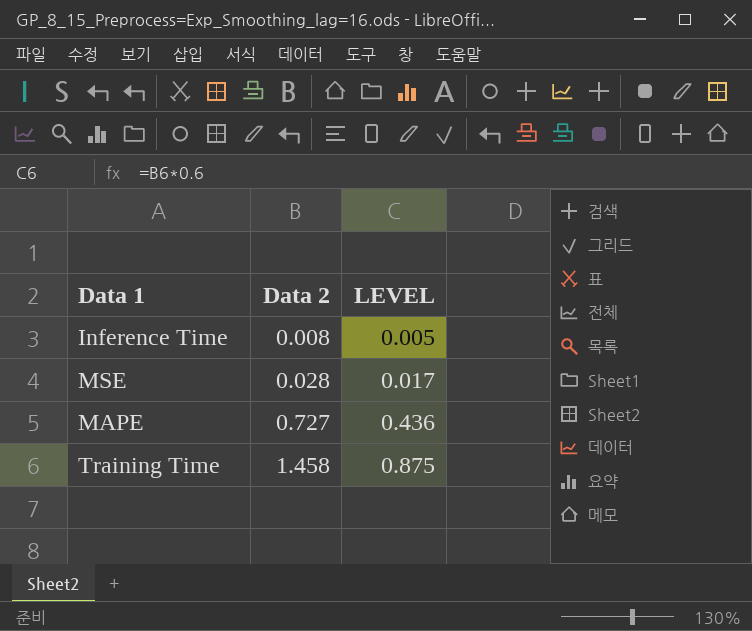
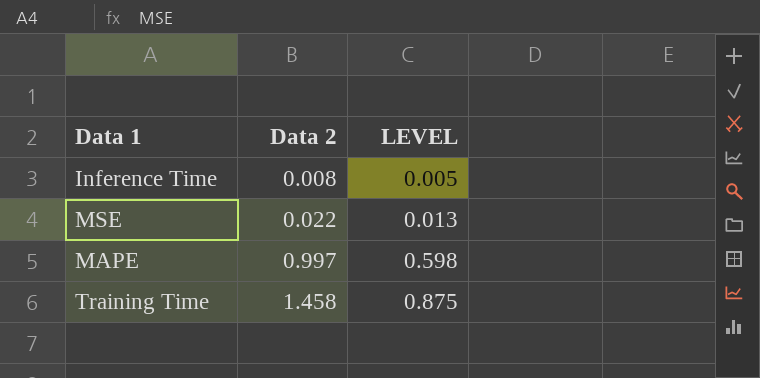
MSE | Data 2: 0.028 -> 0.022
MSE | LEVEL: 0.017 -> 0.013
MAPE | Data 2: 0.727 -> 0.997
MAPE | LEVEL: 0.436 -> 0.598

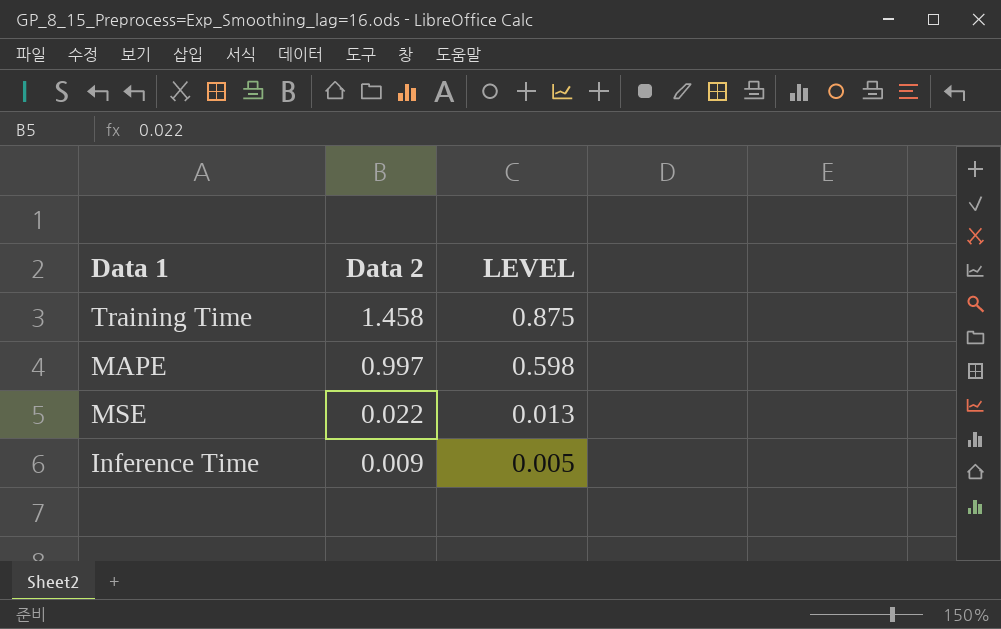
row order: Data 2 ascending -> Data 2 descending
Inference Time | Data 2: 0.008 -> 0.009

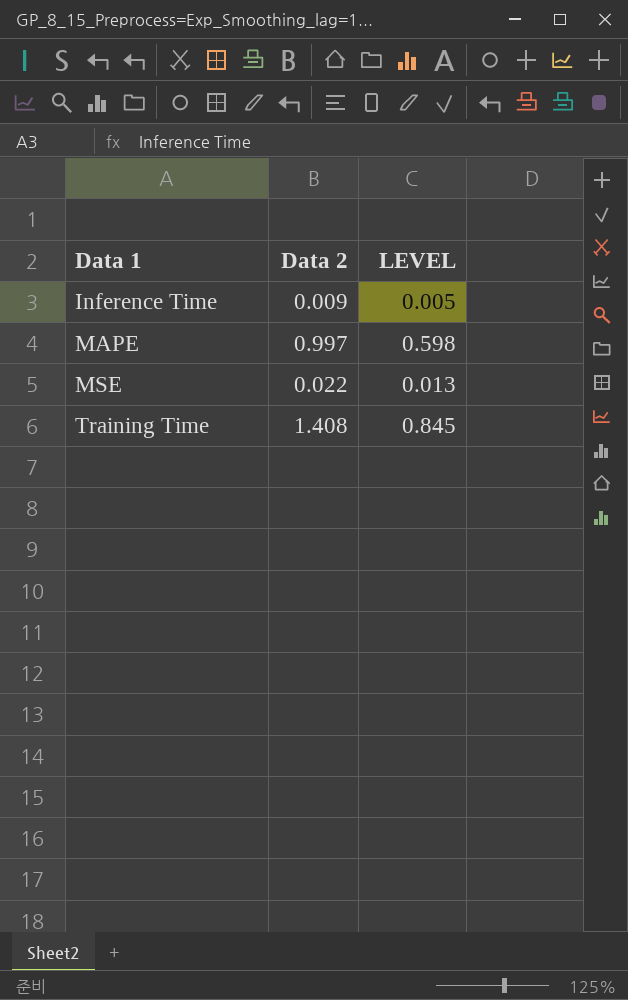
row order: Data 2 descending -> Data 1 ascending
Training Time | Data 2: 1.458 -> 1.408
Training Time | LEVEL: 0.875 -> 0.845

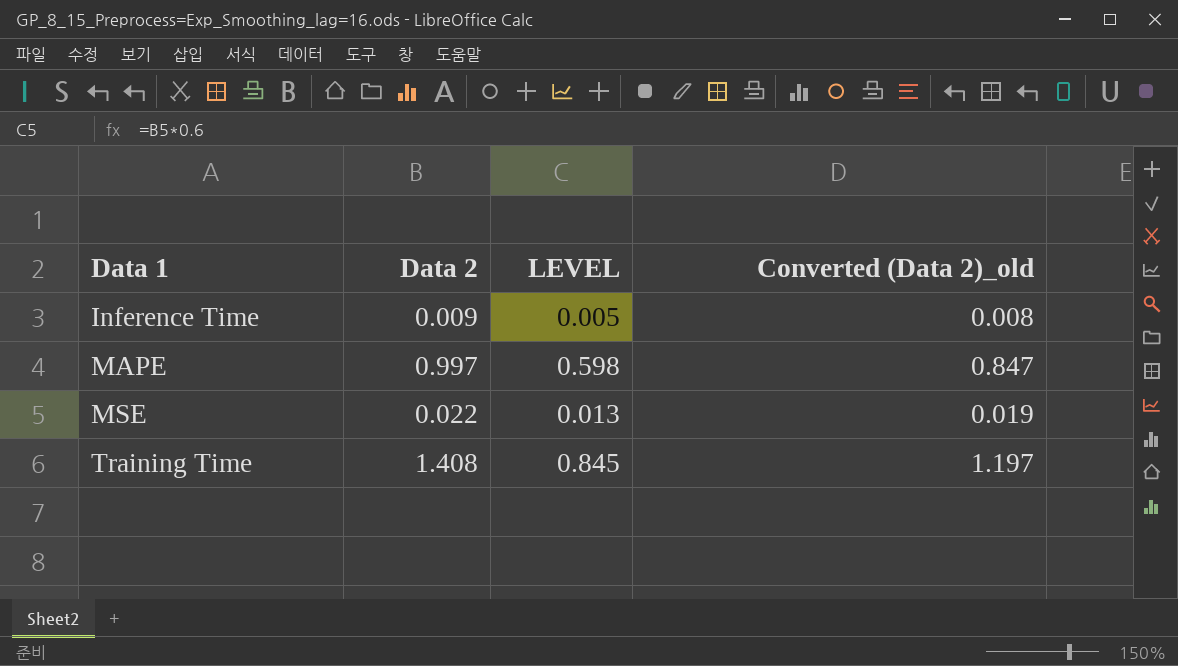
column Converted (Data 2)_old | formula: none -> [Data 2] * 0.85

